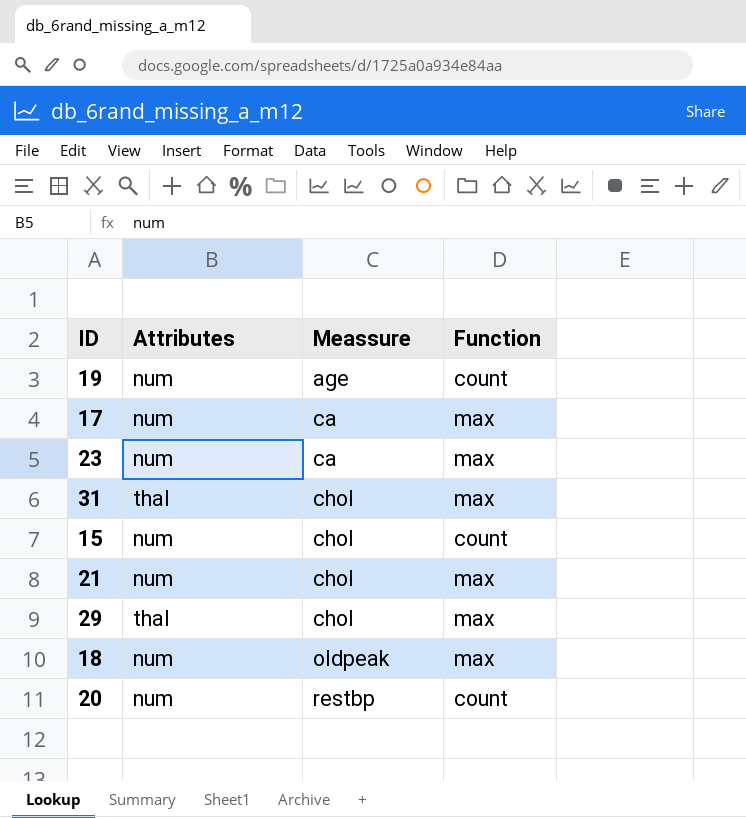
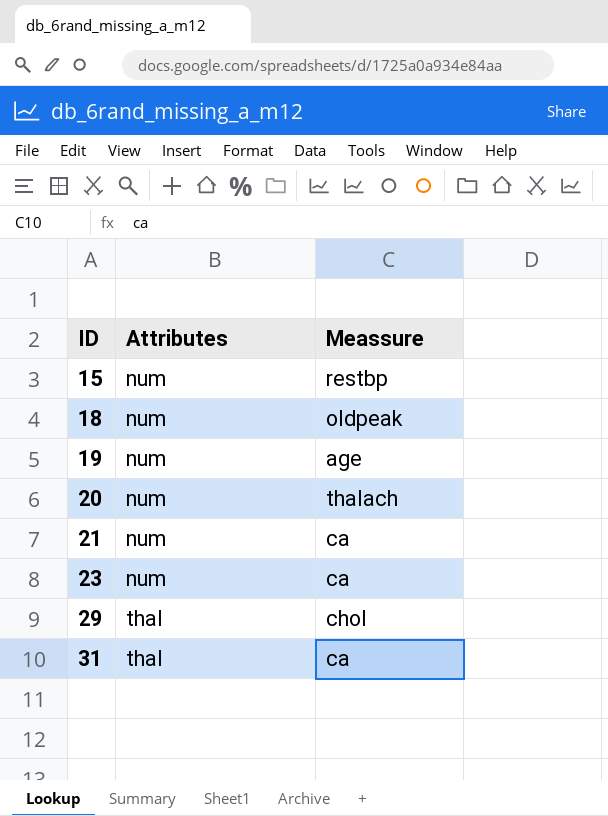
row order: Meassure ascending -> ID ascending
column Function | position: 4 -> none
row 17: num | ca | max -> none
15 | Meassure: chol -> restbp
20 | Meassure: restbp -> thalach
21 | Meassure: chol -> ca
31 | Meassure: chol -> ca

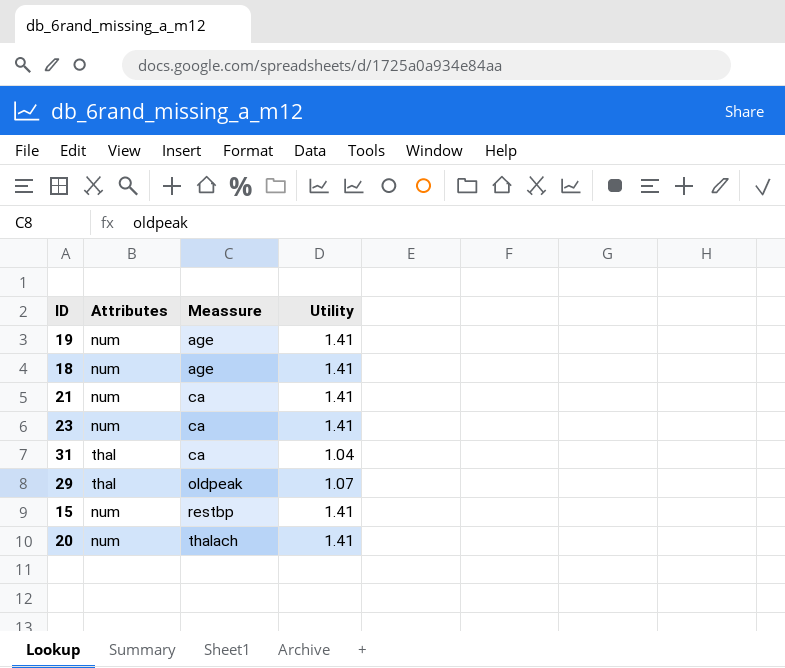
row order: ID ascending -> Meassure ascending
column Utility | position: none -> 4
18 | Meassure: oldpeak -> age
29 | Meassure: chol -> oldpeak

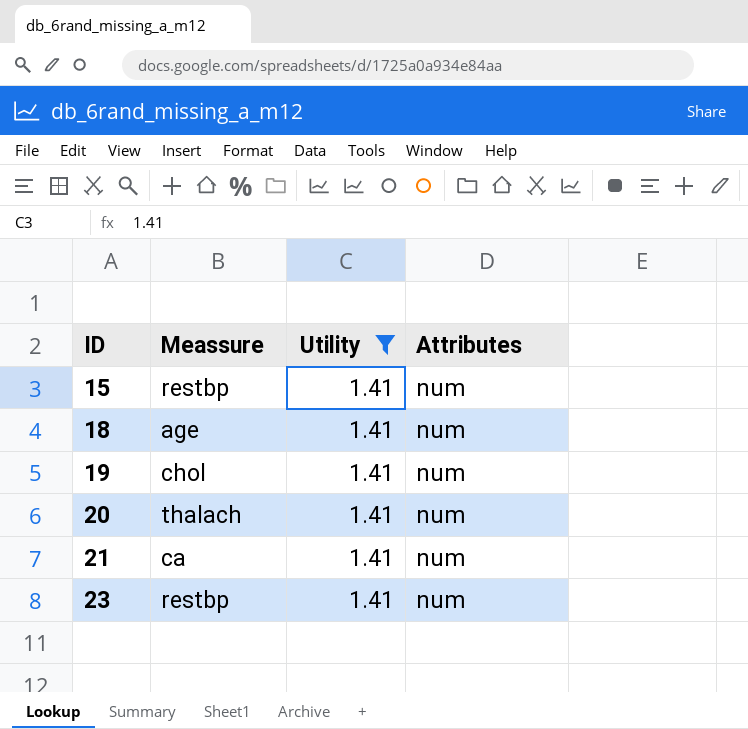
filter: none -> Utility = 1.41
row order: Meassure ascending -> ID ascending
column Attributes | position: 2 -> 4
19 | Meassure: age -> chol
23 | Meassure: ca -> restbp

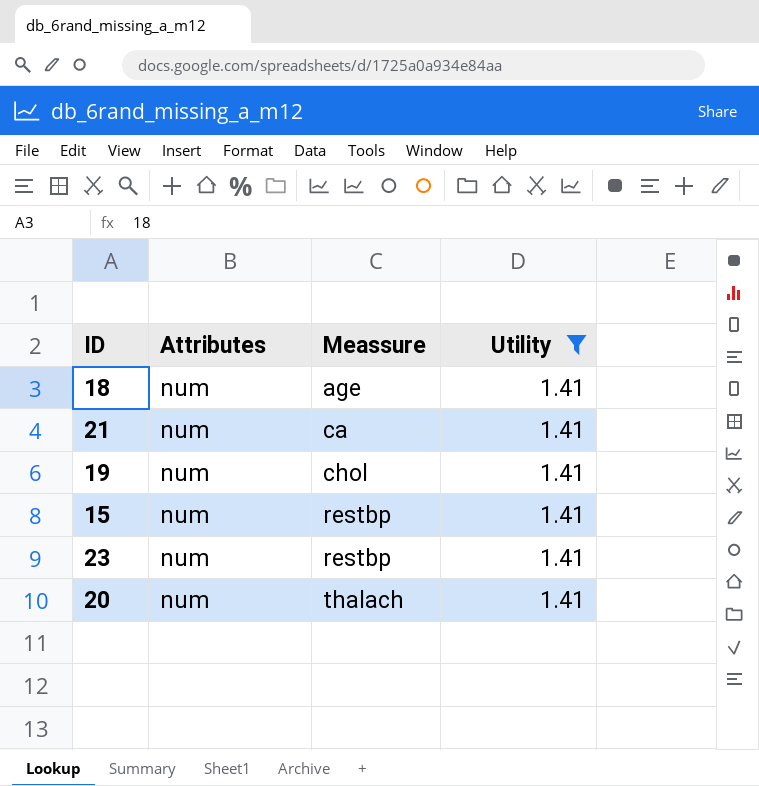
row order: ID ascending -> Meassure ascending
column Attributes | position: 4 -> 2

